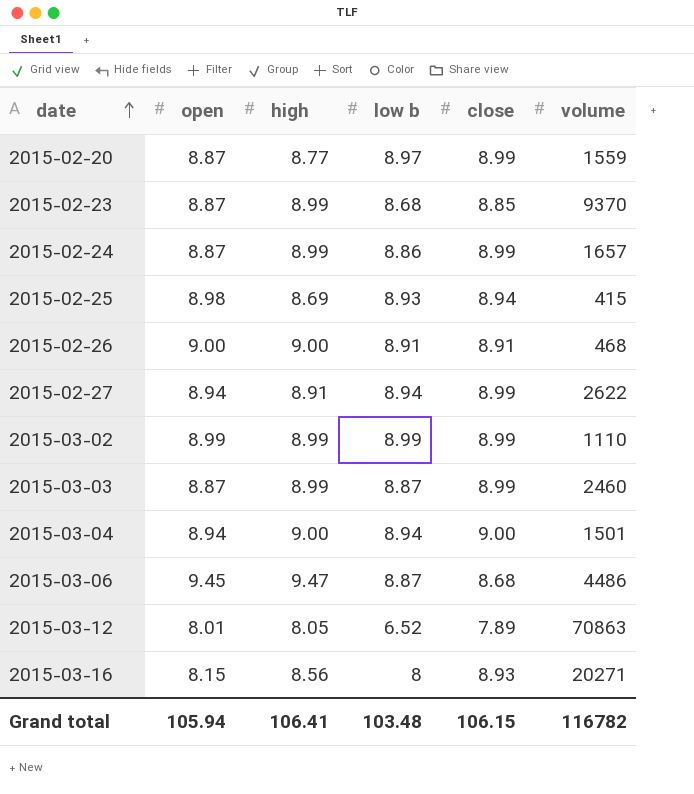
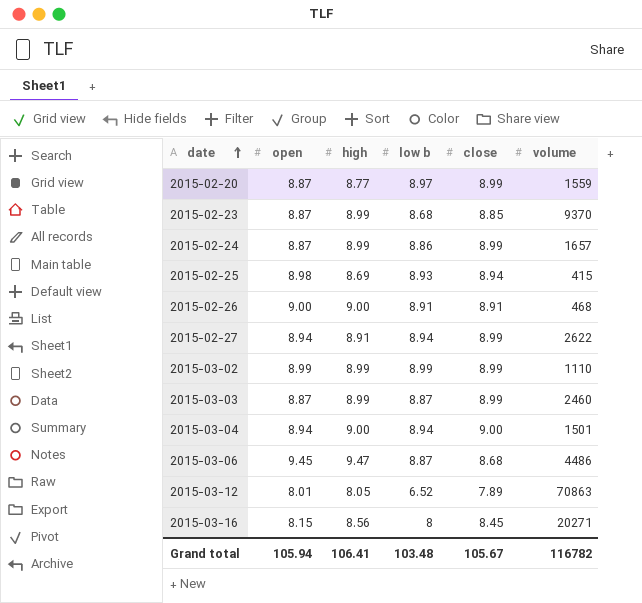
2015-03-16 | close: 8.93 -> 8.45
Grand total | close: 106.15 -> 105.67

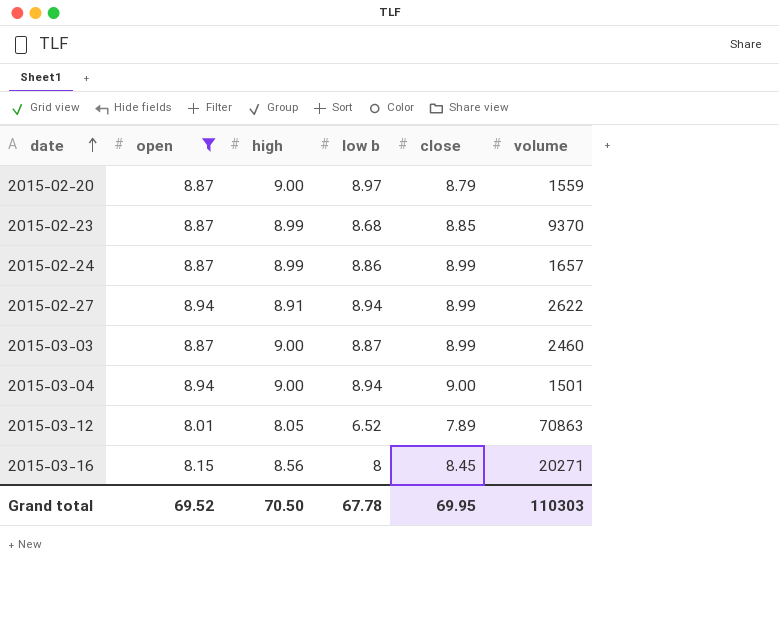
filter: none -> open <= 8.94
2015-02-20 | high: 8.77 -> 9.00
2015-02-20 | close: 8.99 -> 8.79
2015-03-03 | high: 8.99 -> 9.00
Grand total | open: 105.94 -> 69.52
Grand total | high: 106.41 -> 70.50
Grand total | low b: 103.48 -> 67.78
Grand total | close: 105.67 -> 69.95
Grand total | volume: 116782 -> 110303

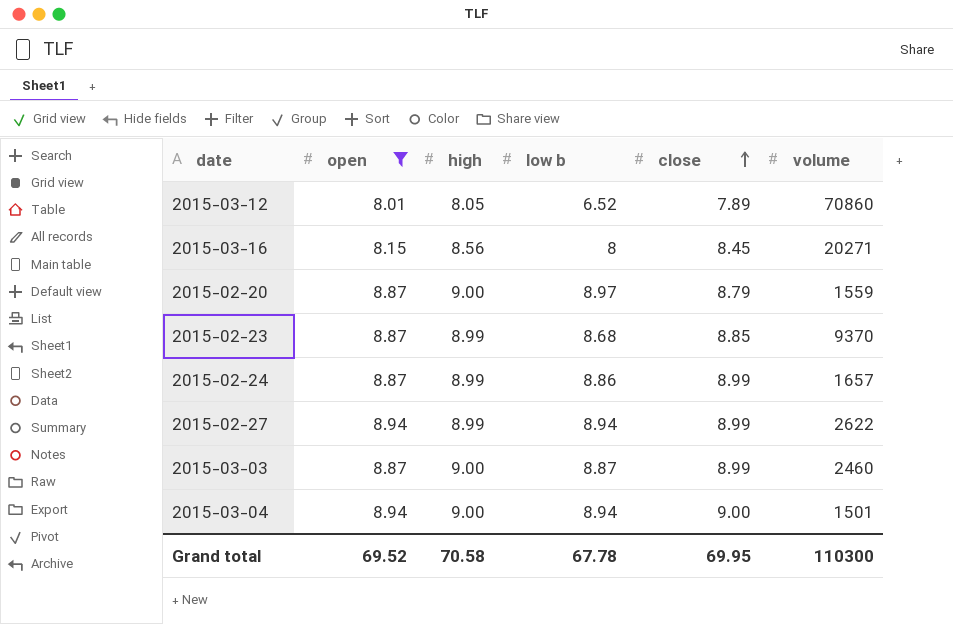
row order: date ascending -> close ascending
2015-03-12 | volume: 70863 -> 70860
2015-02-27 | high: 8.91 -> 8.99
Grand total | high: 70.50 -> 70.58
Grand total | volume: 110303 -> 110300

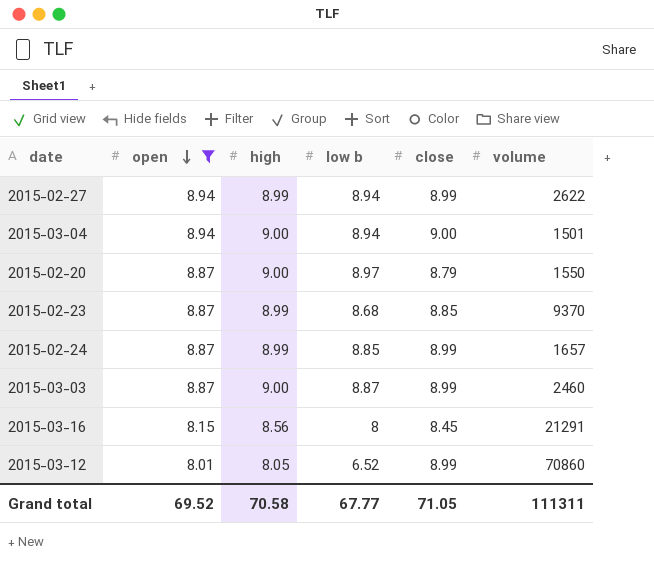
row order: close ascending -> open descending
2015-02-20 | volume: 1559 -> 1550
2015-02-24 | low b: 8.86 -> 8.85
2015-03-16 | volume: 20271 -> 21291
2015-03-12 | close: 7.89 -> 8.99
Grand total | low b: 67.78 -> 67.77
Grand total | close: 69.95 -> 71.05
Grand total | volume: 110300 -> 111311

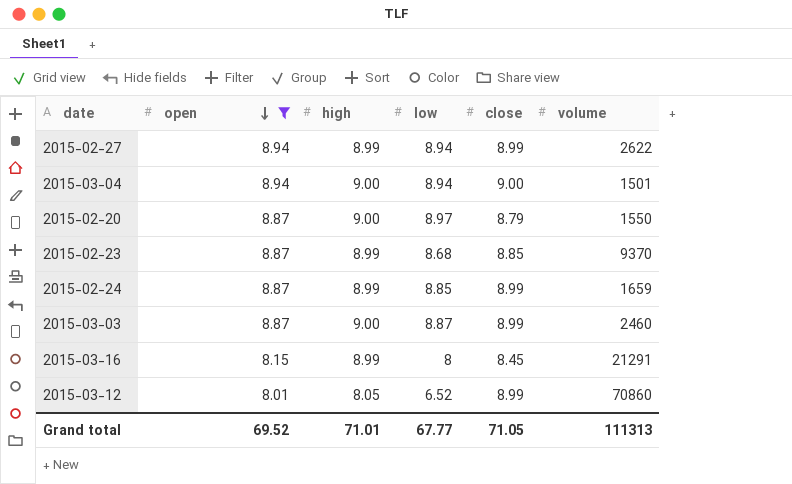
column name: low b -> low
2015-02-24 | volume: 1657 -> 1659
2015-03-16 | high: 8.56 -> 8.99
Grand total | high: 70.58 -> 71.01
Grand total | volume: 111311 -> 111313

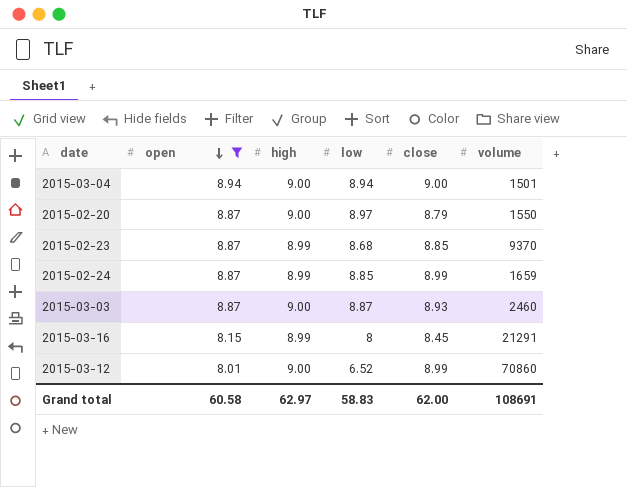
row 2015-02-27: 8.94 | 8.99 | 8.94 | 8.99 | 2622 -> none
2015-03-03 | close: 8.99 -> 8.93
2015-03-12 | high: 8.05 -> 9.00
Grand total | open: 69.52 -> 60.58
Grand total | high: 71.01 -> 62.97
Grand total | low: 67.77 -> 58.83
Grand total | close: 71.05 -> 62.00
Grand total | volume: 111313 -> 108691

